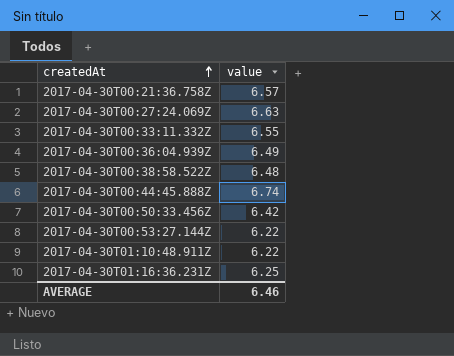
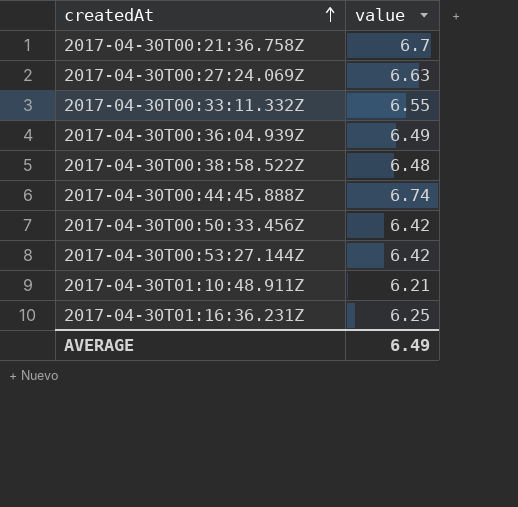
2017-04-30T00:21:36.758Z | value: 6.57 -> 6.7
2017-04-30T00:53:27.144Z | value: 6.22 -> 6.42
2017-04-30T01:10:48.911Z | value: 6.22 -> 6.21
AVERAGE | value: 6.46 -> 6.49

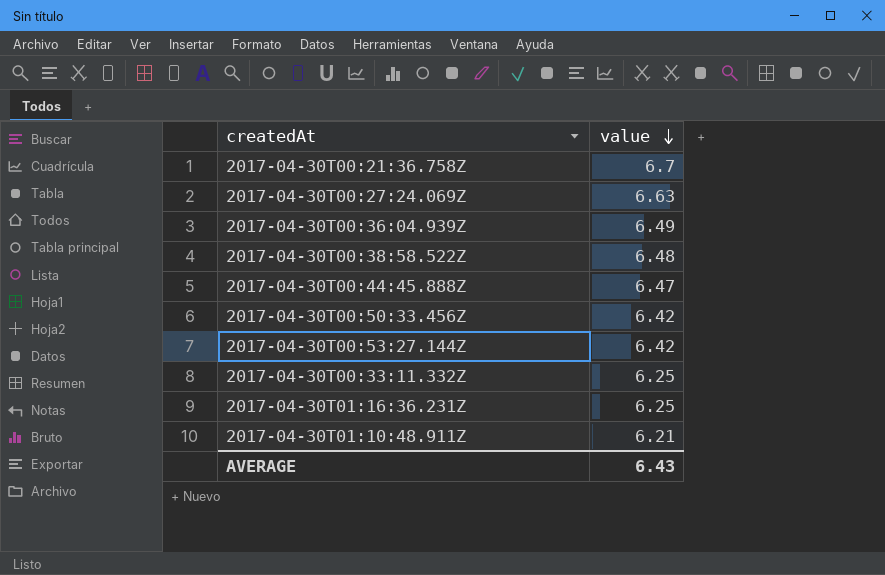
row order: createdAt ascending -> value descending
2017-04-30T00:44:45.888Z | value: 6.74 -> 6.47
2017-04-30T00:33:11.332Z | value: 6.55 -> 6.25
AVERAGE | value: 6.49 -> 6.43

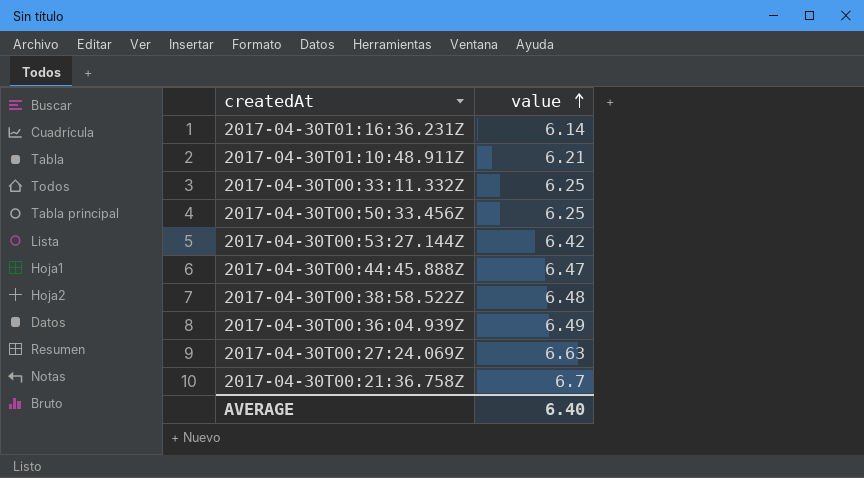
row order: value descending -> value ascending
2017-04-30T01:16:36.231Z | value: 6.25 -> 6.14
2017-04-30T00:50:33.456Z | value: 6.42 -> 6.25
AVERAGE | value: 6.43 -> 6.40

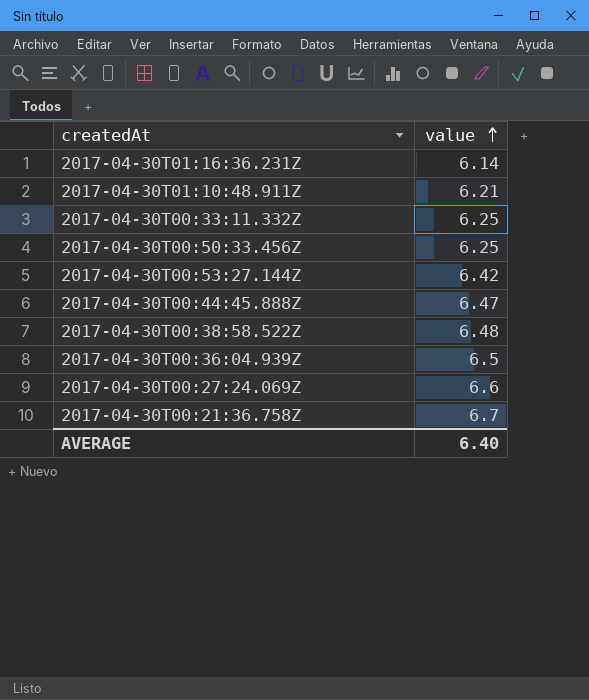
2017-04-30T00:36:04.939Z | value: 6.49 -> 6.5
2017-04-30T00:27:24.069Z | value: 6.63 -> 6.6

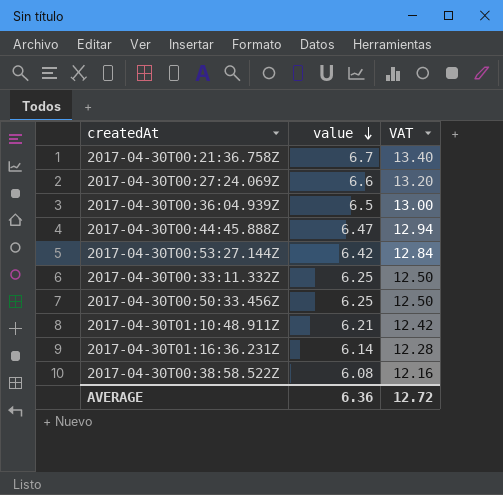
row order: value ascending -> value descending
column VAT | formula: none -> [value] * 2
2017-04-30T00:38:58.522Z | value: 6.48 -> 6.08
AVERAGE | value: 6.40 -> 6.36

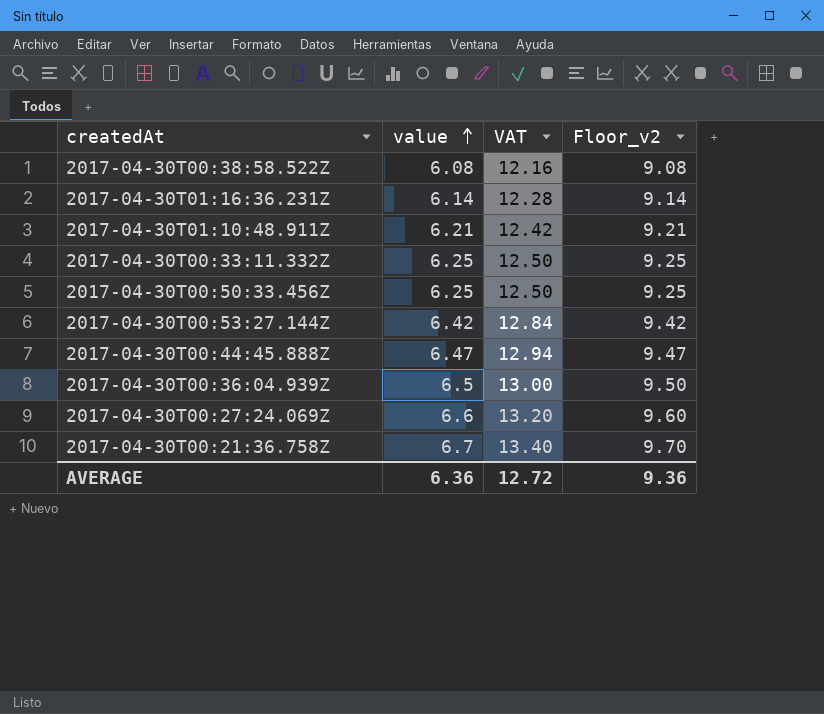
row order: value descending -> value ascending
column Floor_v2 | formula: none -> [value] + 3

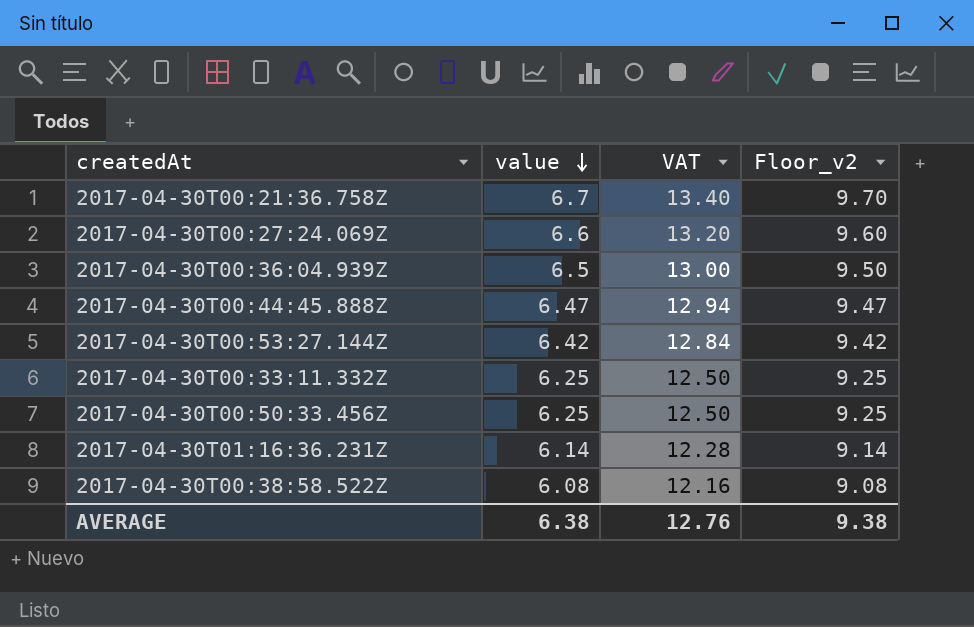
row order: value ascending -> value descending
row 2017-04-30T01:10:48.911Z: 6.21 | 12.42 | 9.21 -> none
AVERAGE | value: 6.36 -> 6.38
AVERAGE | VAT: 12.72 -> 12.76
AVERAGE | Floor_v2: 9.36 -> 9.38

